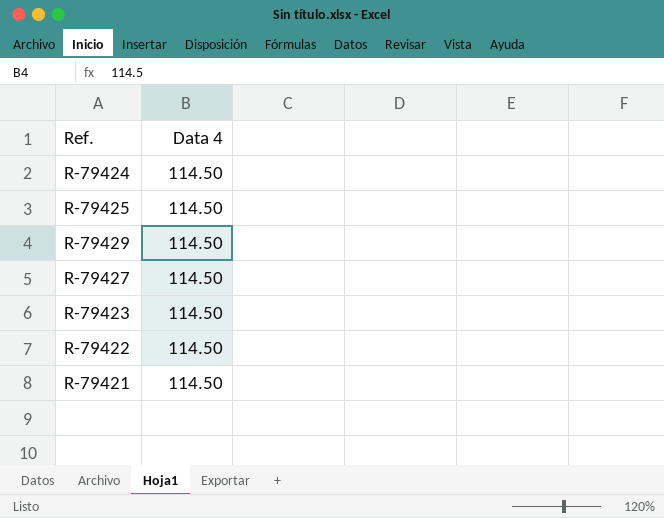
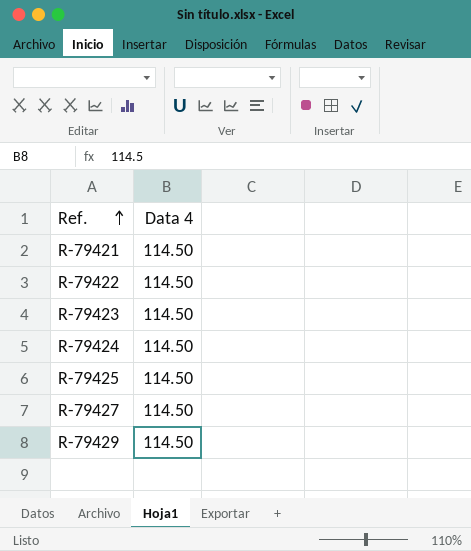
row order: none -> Ref. ascending

